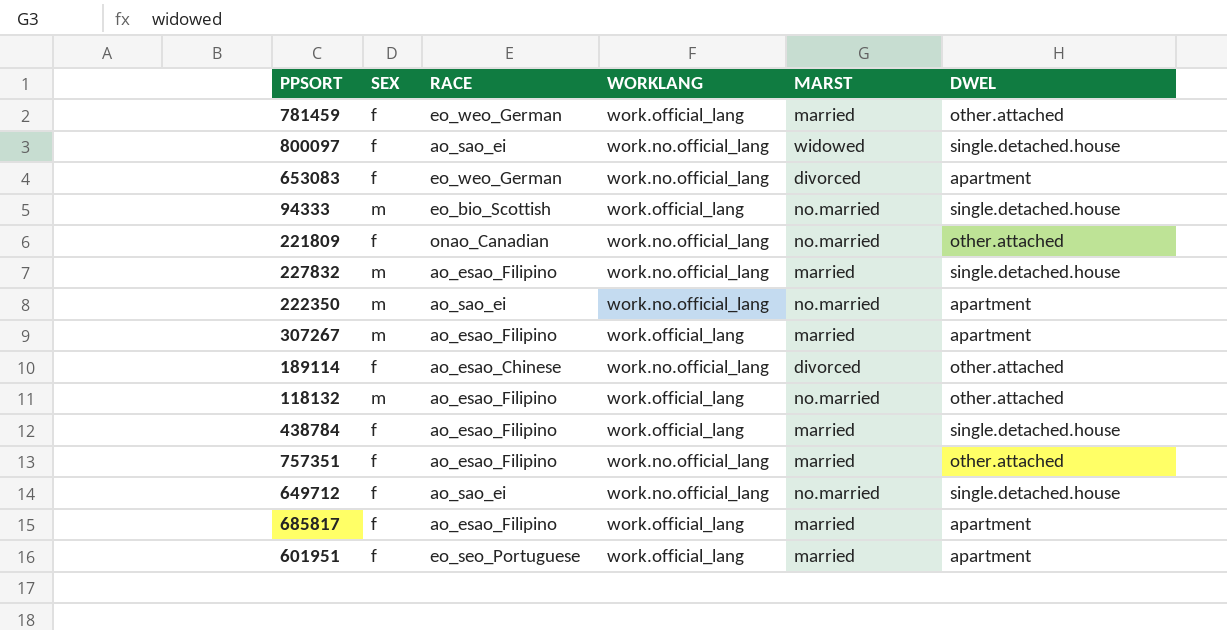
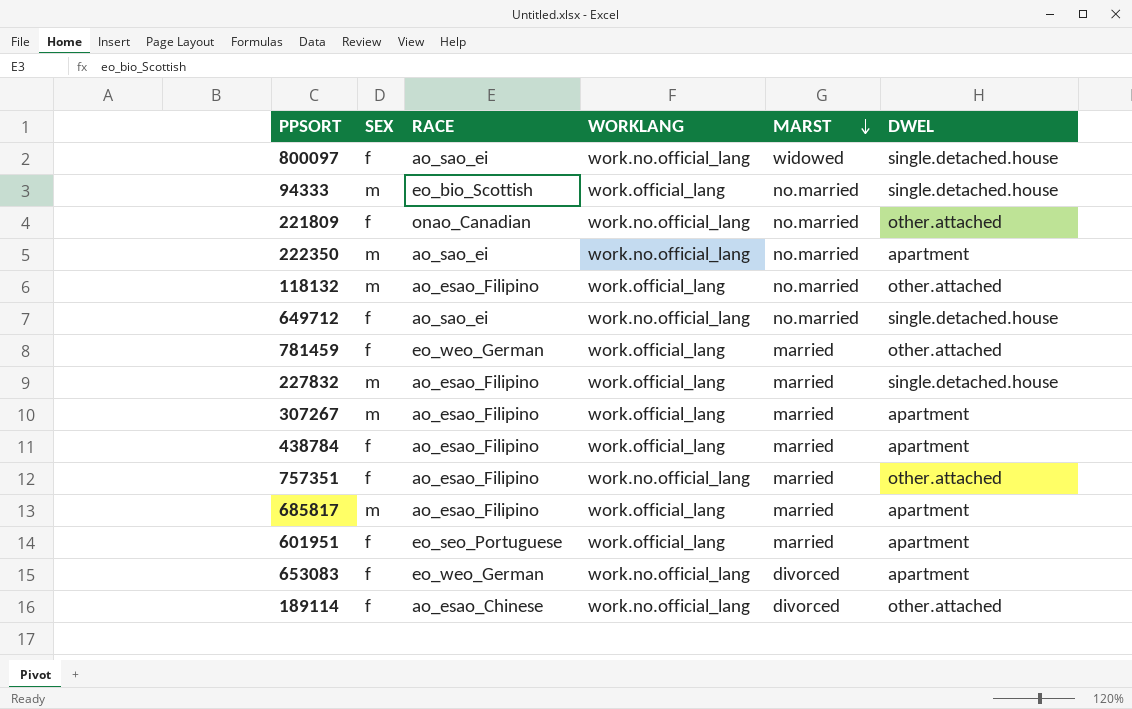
row order: none -> MARST descending
227832 | WORKLANG: work.no.official_lang -> work.official_lang
438784 | DWEL: single.detached.house -> apartment
685817 | SEX: f -> m

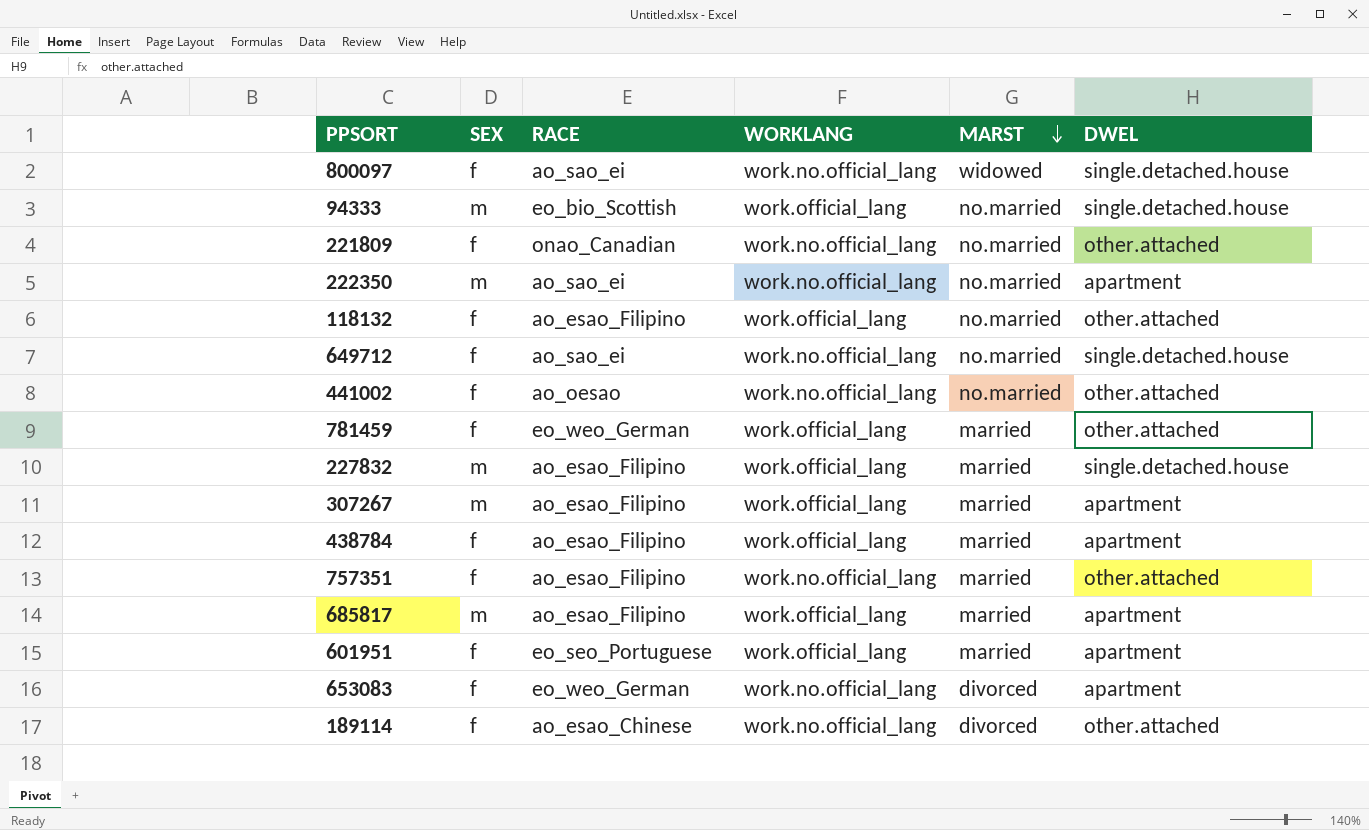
118132 | SEX: m -> f
row 441002: none -> f | ao_oesao | work.no.official_lang | no.married | other.attached

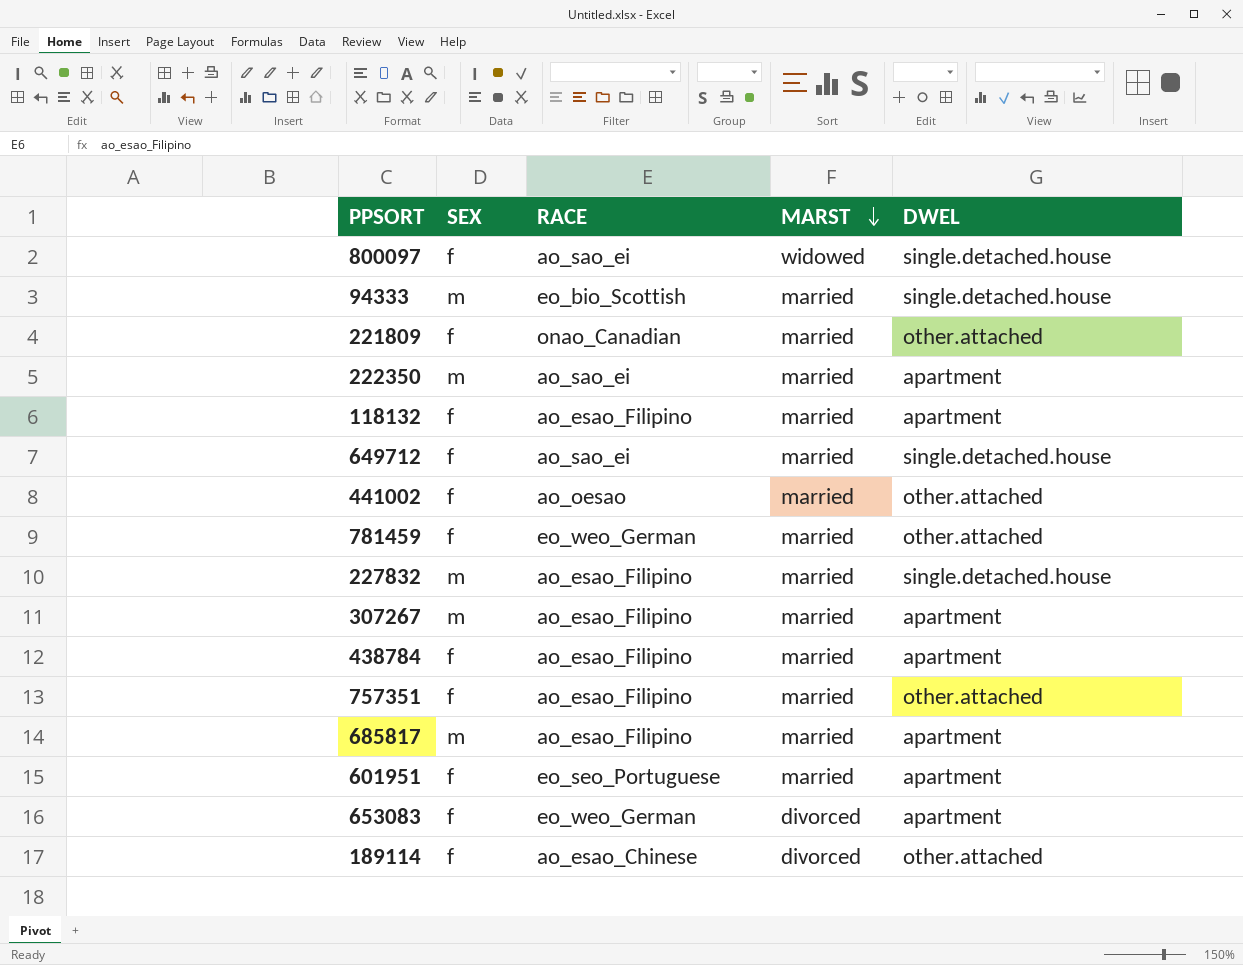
column WORKLANG | position: 4 -> none
94333 | MARST: no.married -> married
221809 | MARST: no.married -> married
222350 | MARST: no.married -> married
118132 | MARST: no.married -> married
118132 | DWEL: other.attached -> apartment
649712 | MARST: no.married -> married
441002 | MARST: no.married -> married

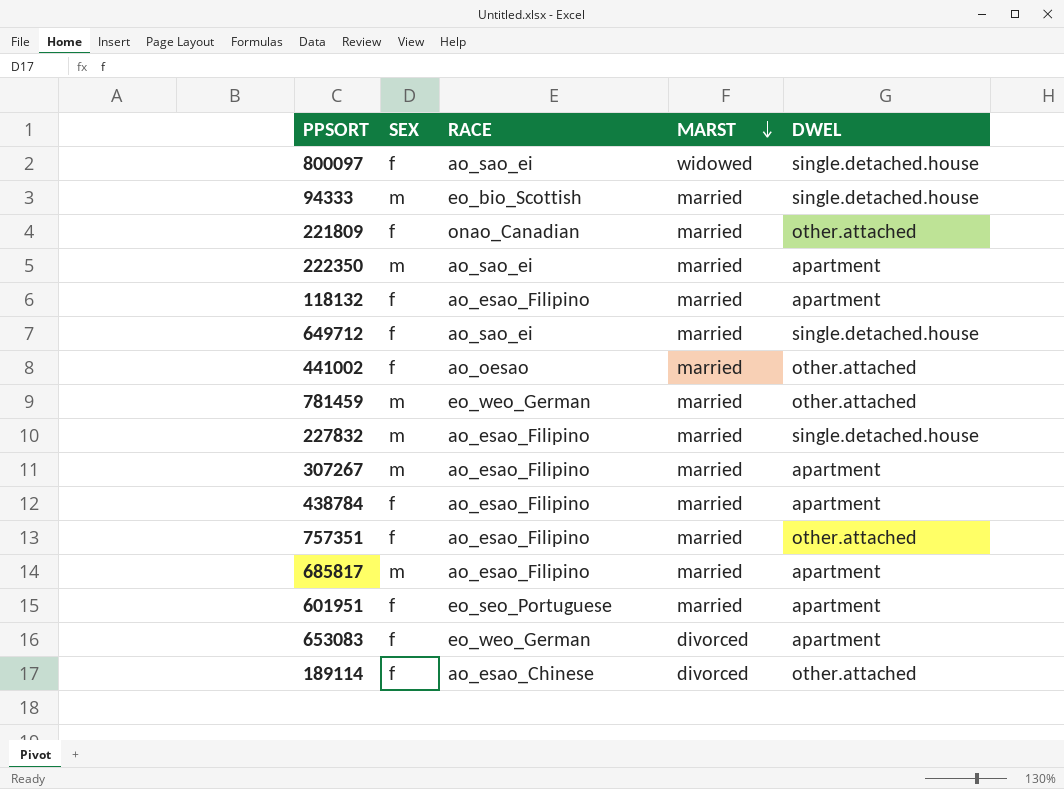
781459 | SEX: f -> m

